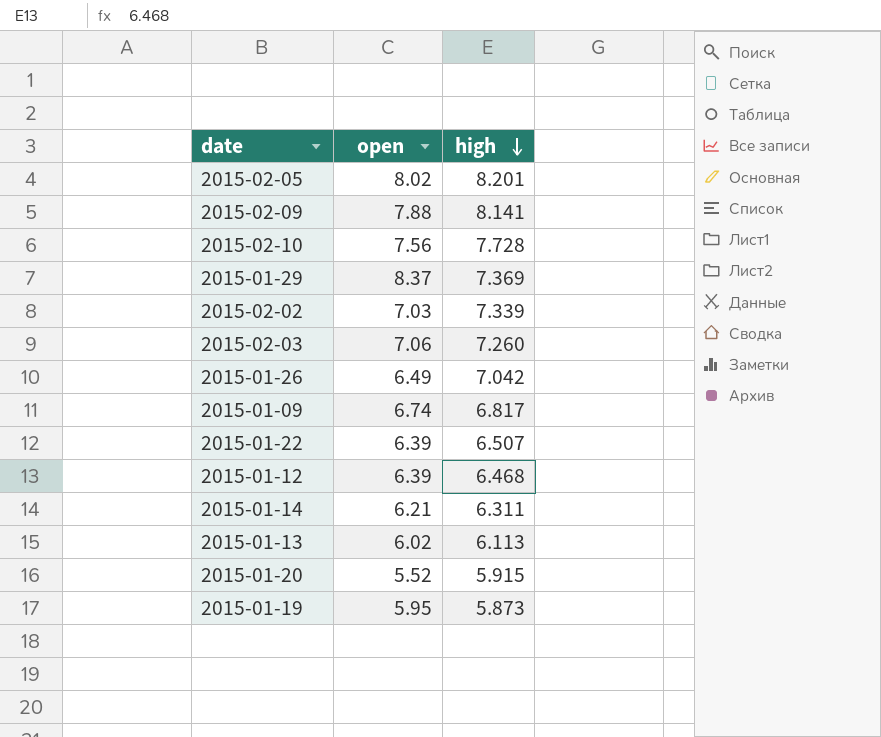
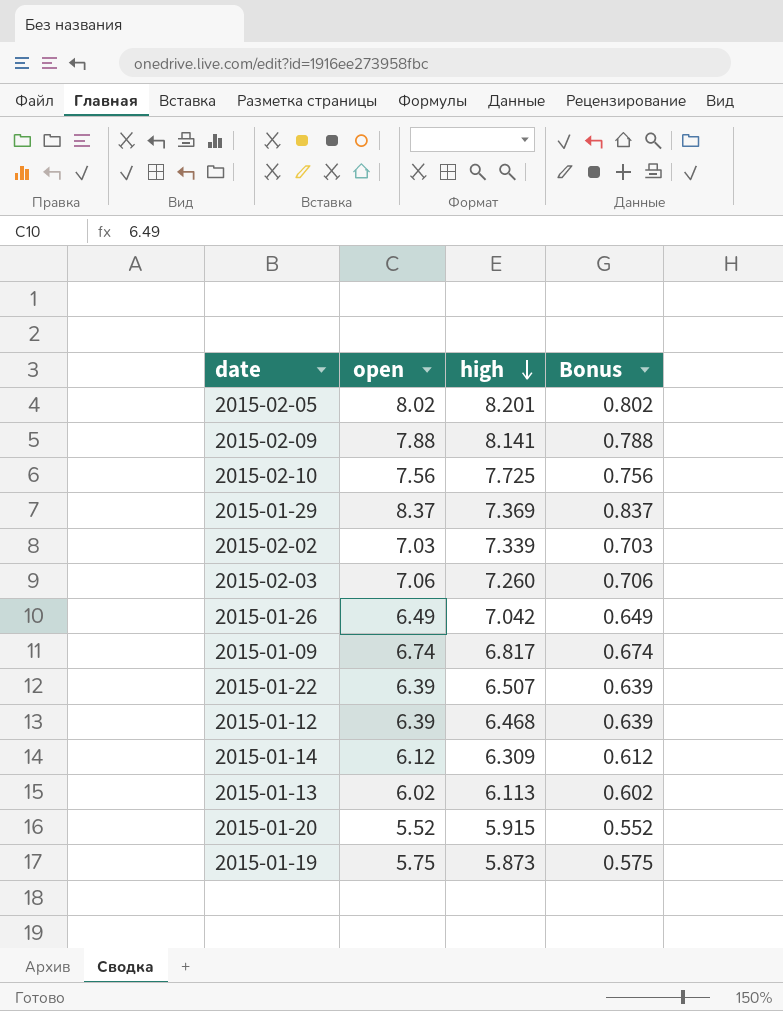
column Bonus | formula: none -> [open] * 0.1
2015-02-10 | high: 7.728 -> 7.725
2015-01-14 | open: 6.21 -> 6.12
2015-01-14 | high: 6.311 -> 6.309
2015-01-19 | open: 5.95 -> 5.75

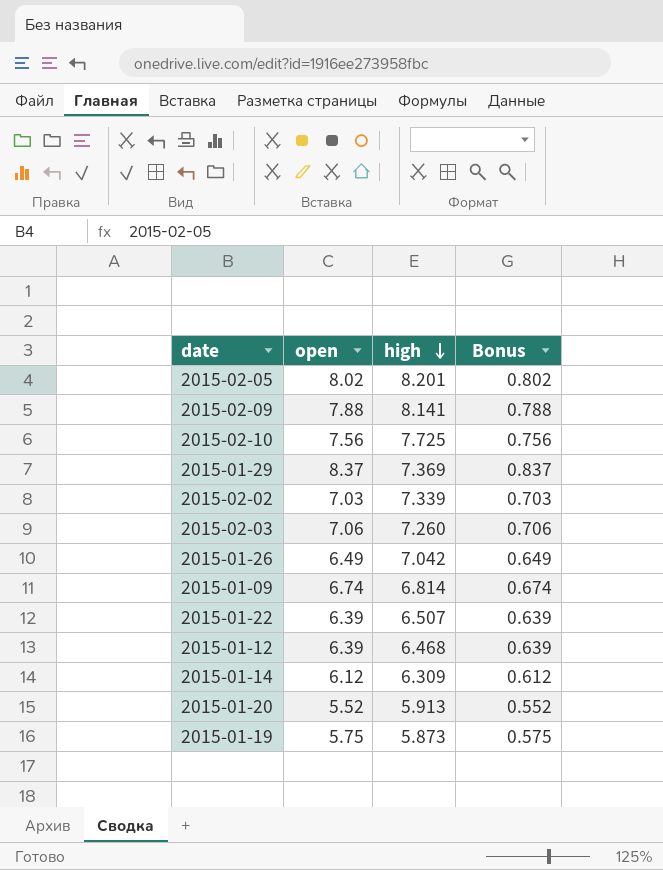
row 2015-01-13: 6.02 | 6.113 | 0.602 -> none
2015-01-09 | high: 6.817 -> 6.814
2015-01-20 | high: 5.915 -> 5.913

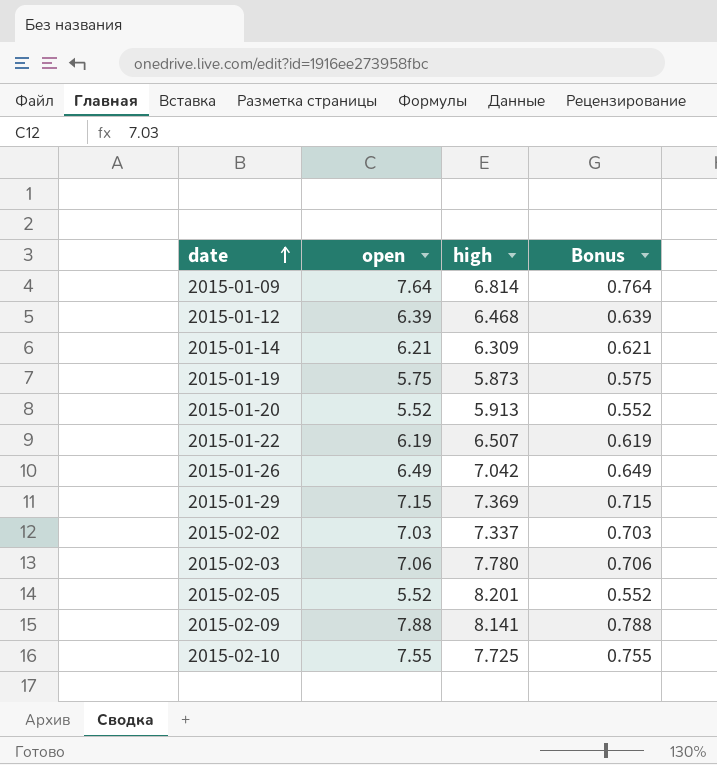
row order: high descending -> date ascending
2015-01-09 | open: 6.74 -> 7.64
2015-01-09 | Bonus: 0.674 -> 0.764
2015-01-14 | open: 6.12 -> 6.21
2015-01-14 | Bonus: 0.612 -> 0.621
2015-01-22 | open: 6.39 -> 6.19
2015-01-22 | Bonus: 0.639 -> 0.619
2015-01-29 | open: 8.37 -> 7.15
2015-01-29 | Bonus: 0.837 -> 0.715
2015-02-02 | high: 7.339 -> 7.337
2015-02-03 | high: 7.260 -> 7.780
2015-02-05 | open: 8.02 -> 5.52
2015-02-05 | Bonus: 0.802 -> 0.552
2015-02-10 | open: 7.56 -> 7.55
2015-02-10 | Bonus: 0.756 -> 0.755

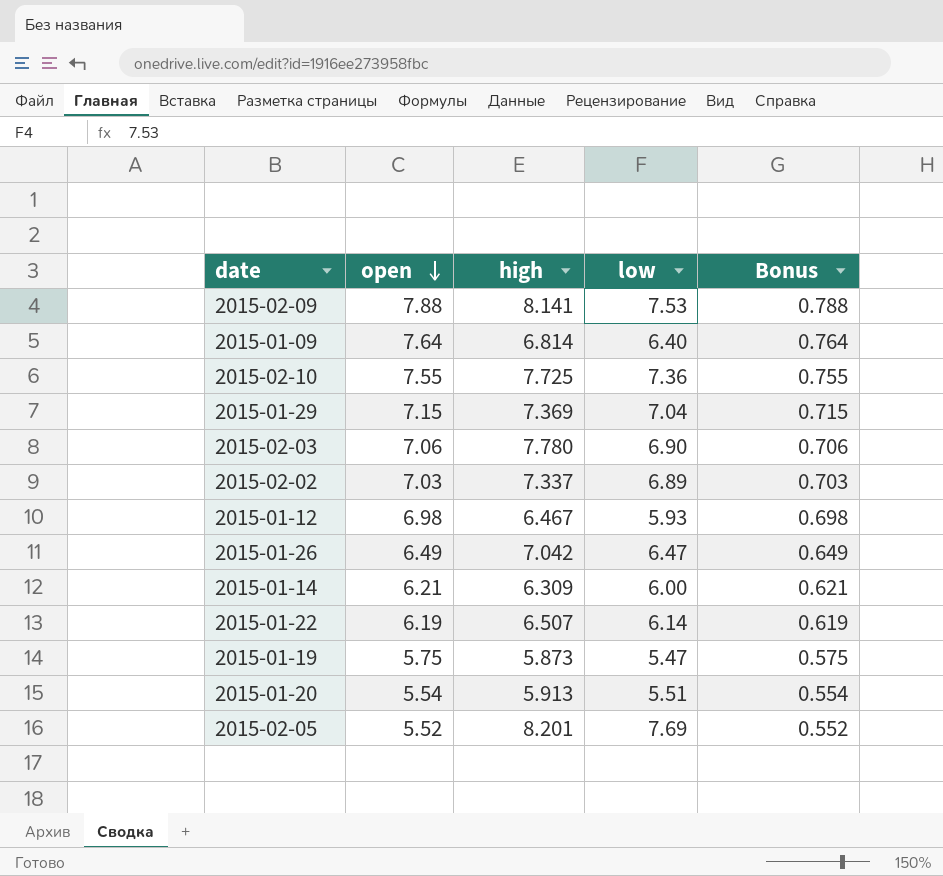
row order: date ascending -> open descending
column low | position: none -> 4
2015-01-12 | open: 6.39 -> 6.98
2015-01-12 | high: 6.468 -> 6.467
2015-01-12 | Bonus: 0.639 -> 0.698
2015-01-20 | open: 5.52 -> 5.54
2015-01-20 | Bonus: 0.552 -> 0.554

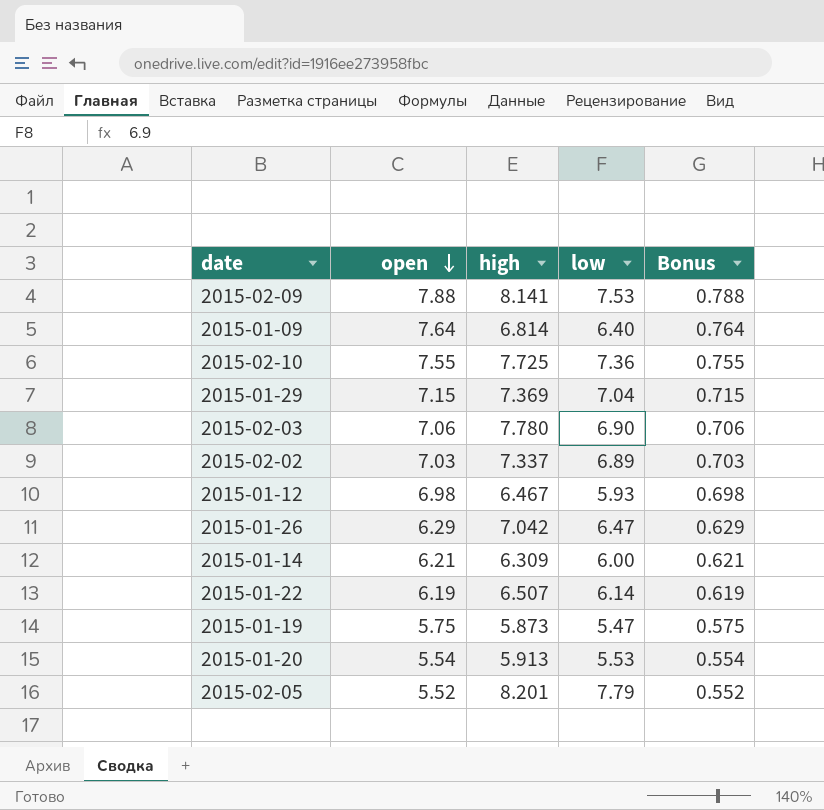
2015-01-26 | open: 6.49 -> 6.29
2015-01-26 | Bonus: 0.649 -> 0.629
2015-01-20 | low: 5.51 -> 5.53
2015-02-05 | low: 7.69 -> 7.79

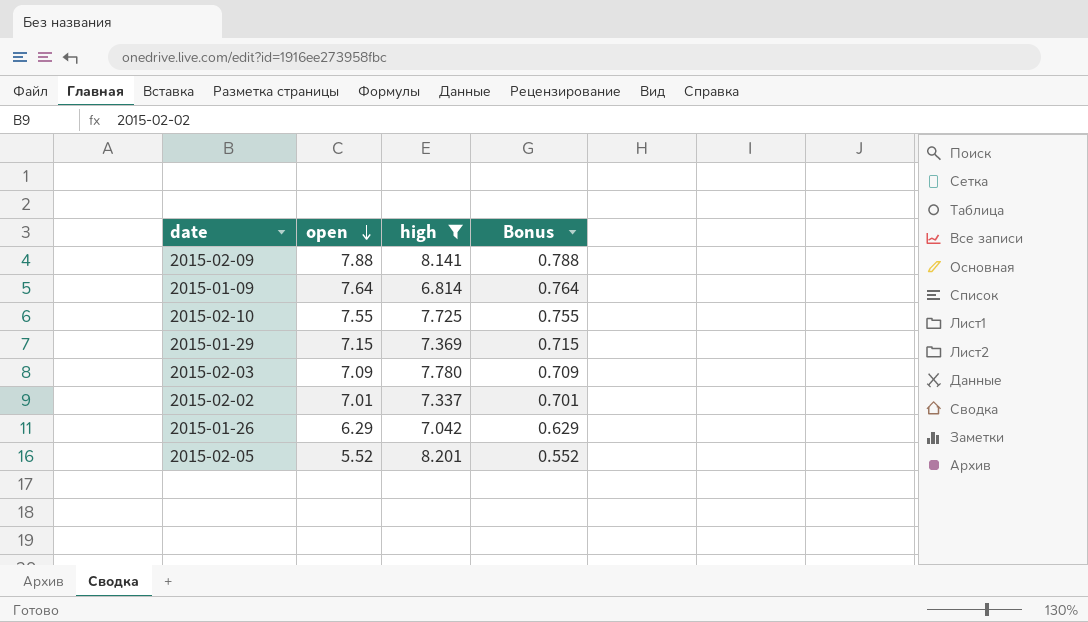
filter: none -> high >= 6.814
column low | position: 4 -> none
2015-02-03 | open: 7.06 -> 7.09
2015-02-03 | Bonus: 0.706 -> 0.709
2015-02-02 | open: 7.03 -> 7.01
2015-02-02 | Bonus: 0.703 -> 0.701

